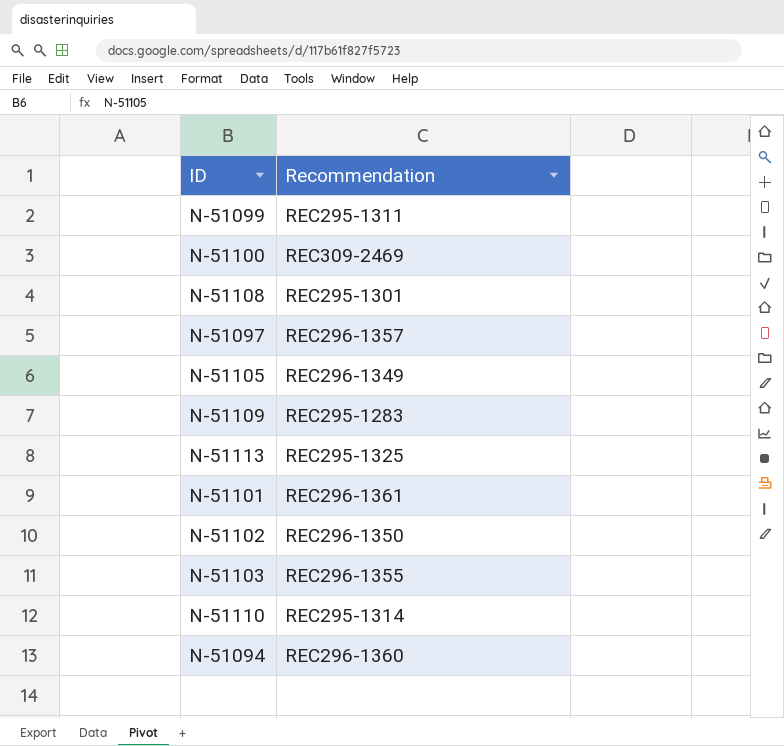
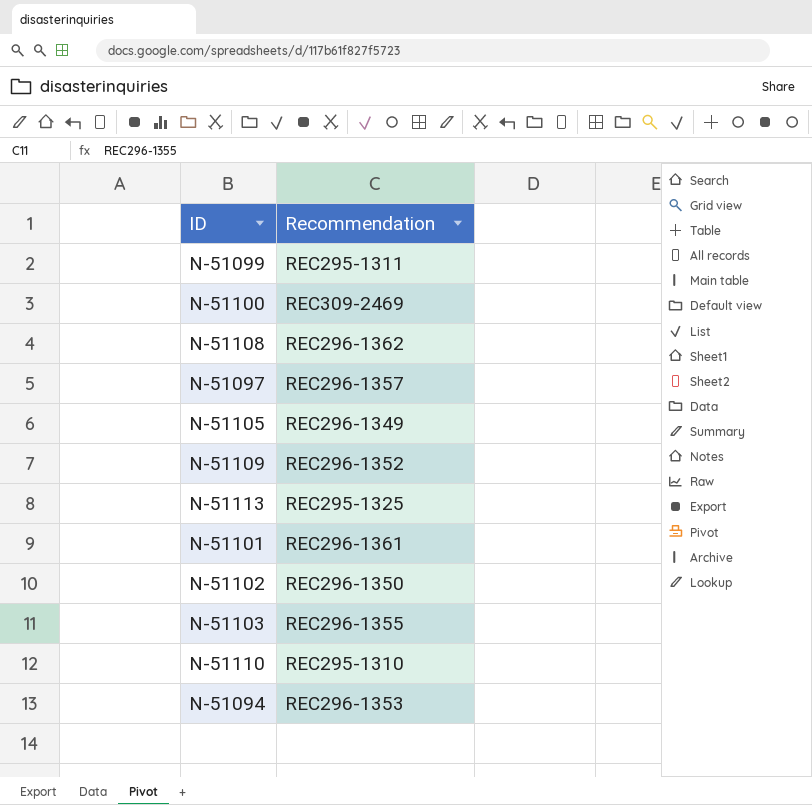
N-51108 | Recommendation: REC295-1301 -> REC296-1362
N-51109 | Recommendation: REC295-1283 -> REC296-1352
N-51110 | Recommendation: REC295-1314 -> REC295-1310
N-51094 | Recommendation: REC296-1360 -> REC296-1353

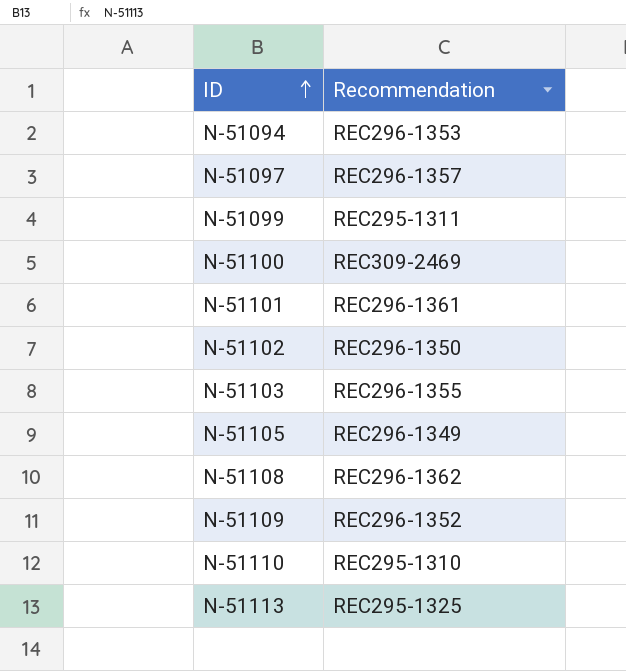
row order: none -> ID ascending

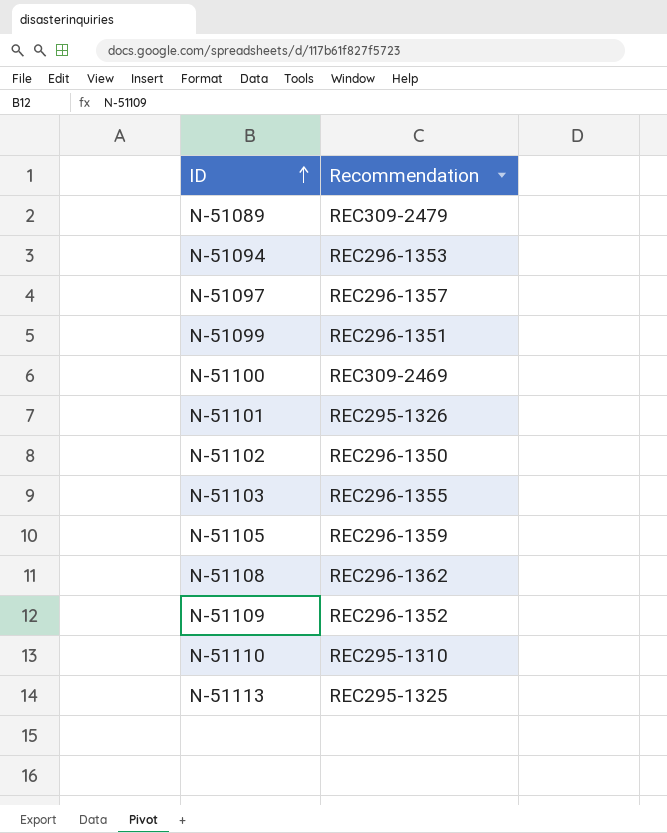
row N-51089: none -> REC309-2479
N-51099 | Recommendation: REC295-1311 -> REC296-1351
N-51101 | Recommendation: REC296-1361 -> REC295-1326
N-51105 | Recommendation: REC296-1349 -> REC296-1359

